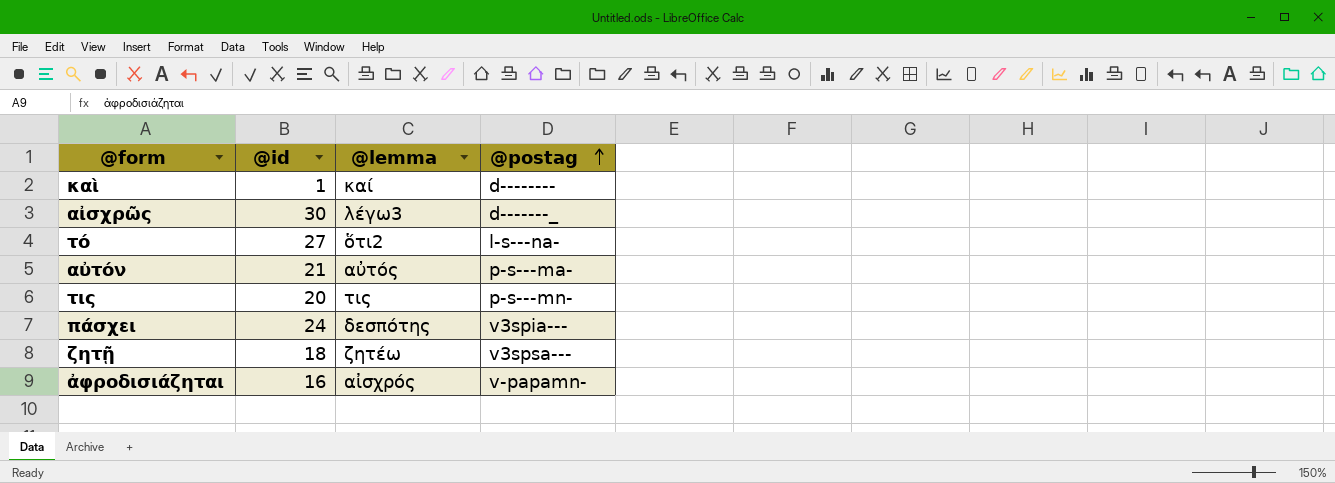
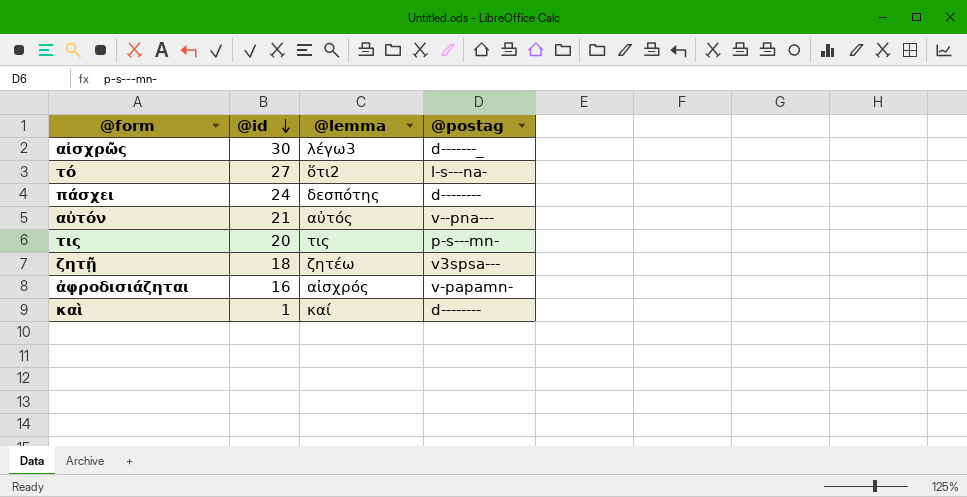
row order: @postag ascending -> @id descending
πάσχει | @postag: v3spia--- -> d--------
αὐτόν | @postag: p-s---ma- -> v--pna---

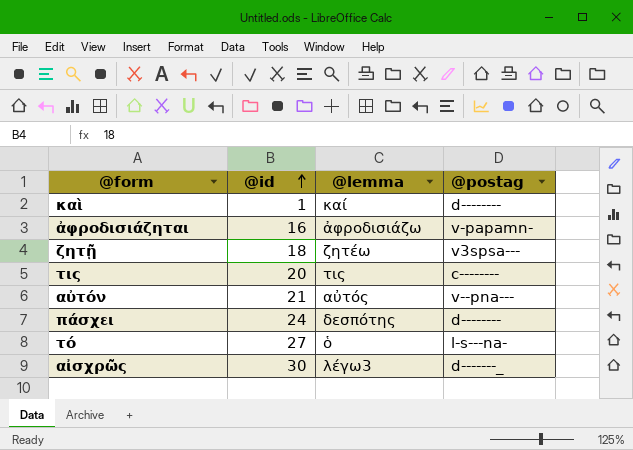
row order: @id descending -> @id ascending
ἀφροδισιάζηται | @lemma: αἰσχρός -> ἀφροδισιάζω
τις | @postag: p-s---mn- -> c--------
τό | @lemma: ὅτι2 -> ὁ

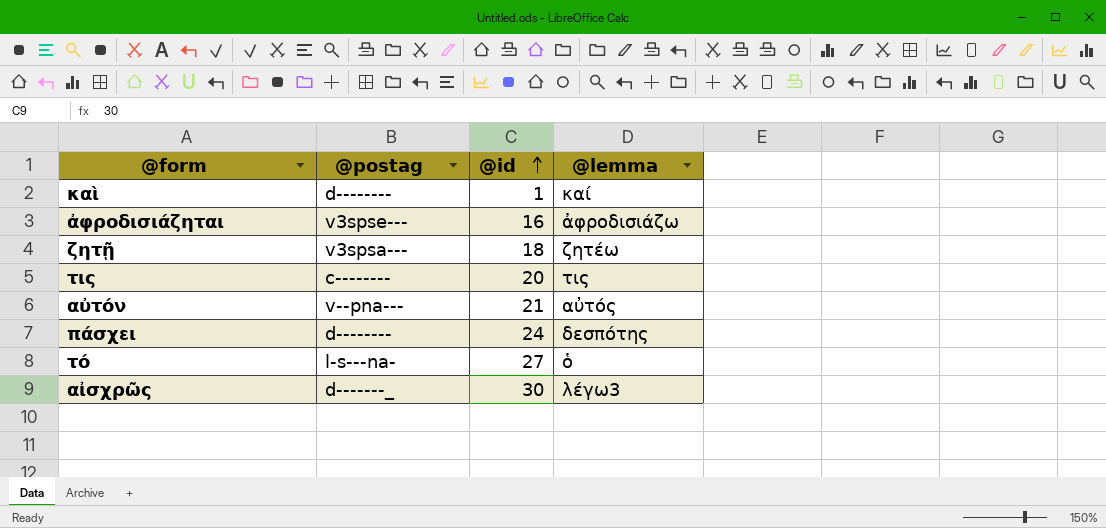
column @postag | position: 4 -> 2
ἀφροδισιάζηται | @postag: v-papamn- -> v3spse---

